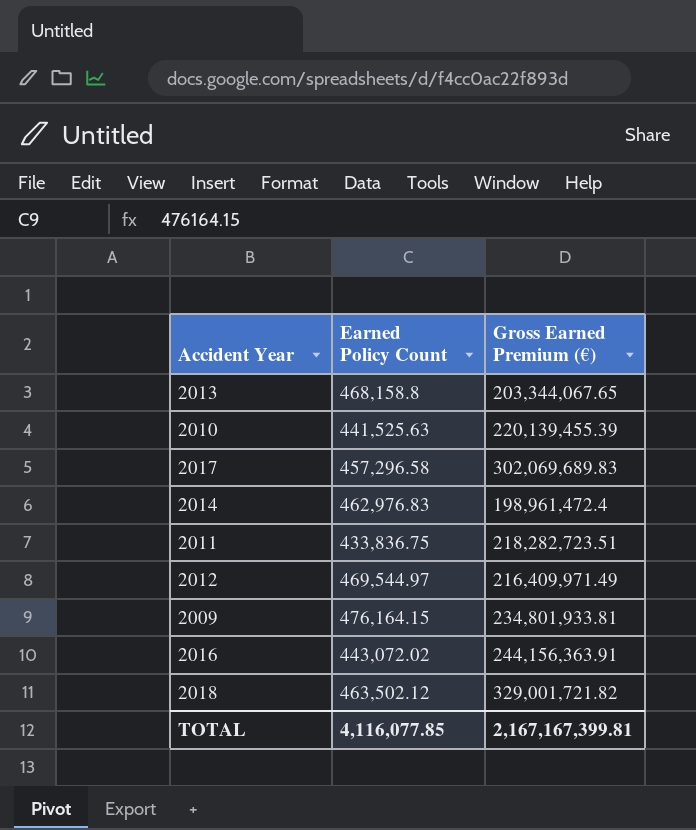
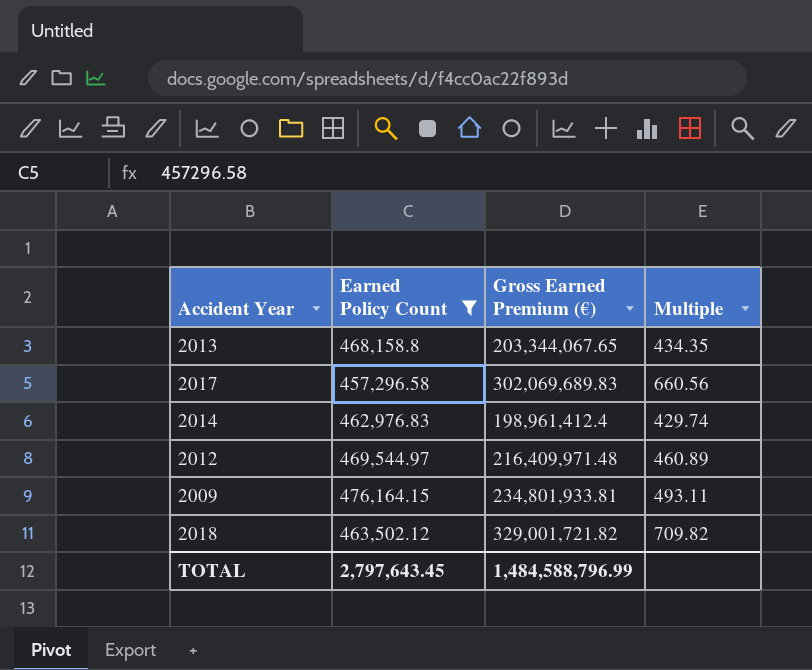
filter: none -> Earned Policy Count >= 457,296.58
column Multiple | formula: none -> [Gross Earned Premium (€)] / [Earned Policy Count]
2014 | Gross Earned Premium (€): 198,961,472.4 -> 198,961,412.4
2012 | Gross Earned Premium (€): 216,409,971.49 -> 216,409,971.48
TOTAL | Earned Policy Count: 4,116,077.85 -> 2,797,643.45
TOTAL | Gross Earned Premium (€): 2,167,167,399.81 -> 1,484,588,796.99

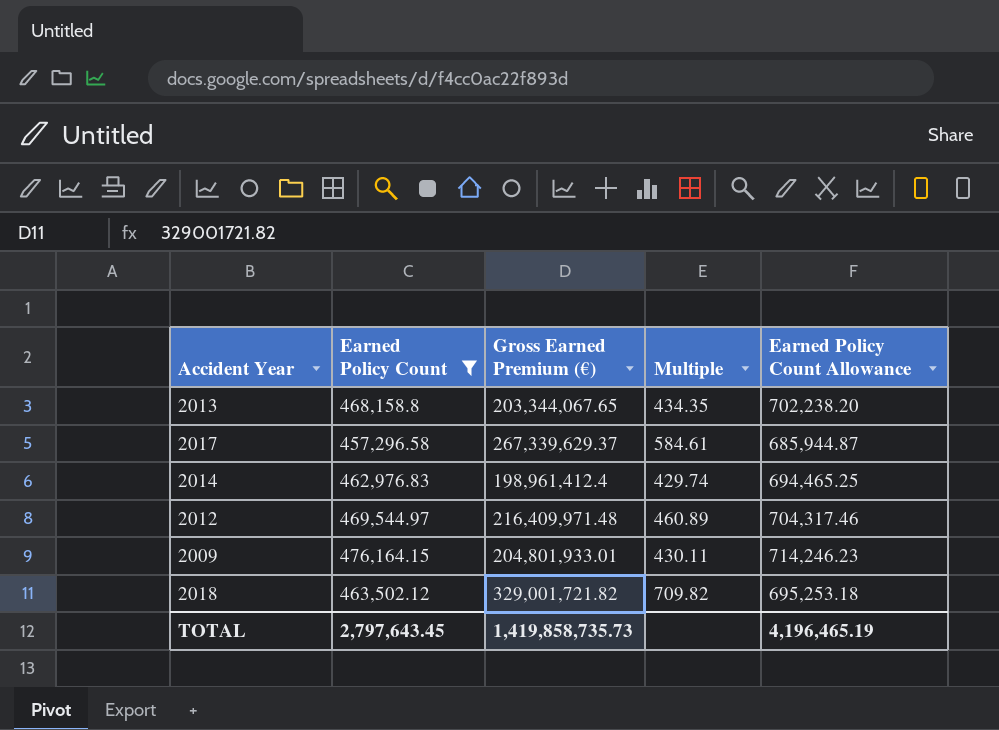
column Earned Policy Count Allowance | formula: none -> [Earned Policy Count] * 1.5
2017 | Gross Earned Premium (€): 302,069,689.83 -> 267,339,629.37
2017 | Multiple: 660.56 -> 584.61
2009 | Gross Earned Premium (€): 234,801,933.81 -> 204,801,933.01
2009 | Multiple: 493.11 -> 430.11
TOTAL | Gross Earned Premium (€): 1,484,588,796.99 -> 1,419,858,735.73

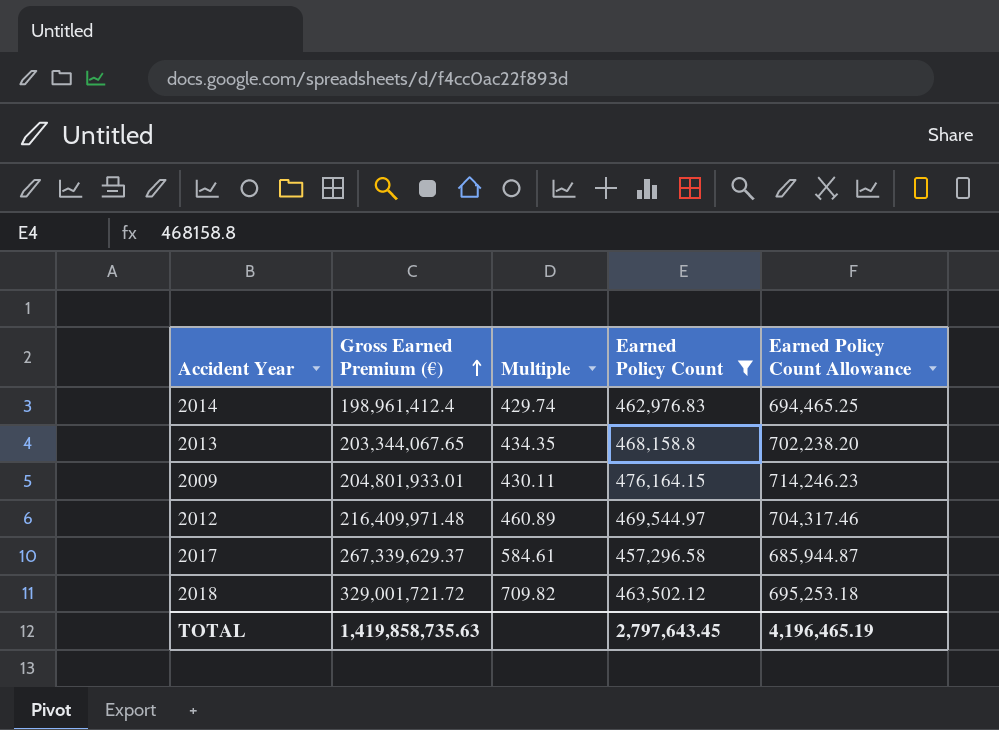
row order: none -> Gross Earned Premium (€) ascending
column Earned Policy Count | position: 2 -> 4
2018 | Gross Earned Premium (€): 329,001,721.82 -> 329,001,721.72
TOTAL | Gross Earned Premium (€): 1,419,858,735.73 -> 1,419,858,735.63

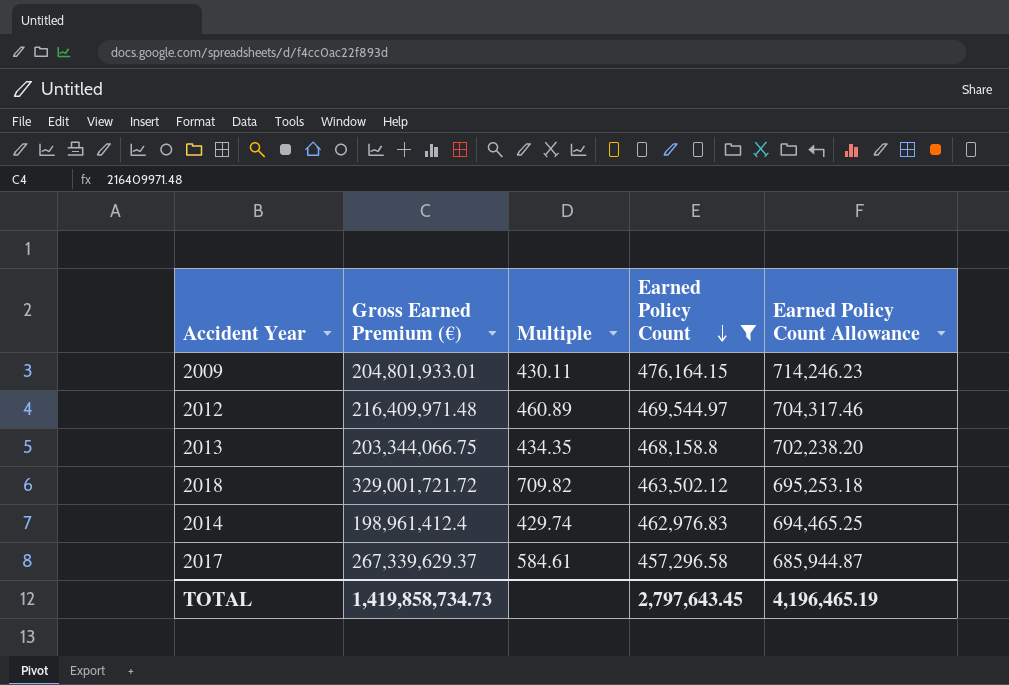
row order: Gross Earned Premium (€) ascending -> Earned Policy Count descending
2013 | Gross Earned Premium (€): 203,344,067.65 -> 203,344,066.75
TOTAL | Gross Earned Premium (€): 1,419,858,735.63 -> 1,419,858,734.73

